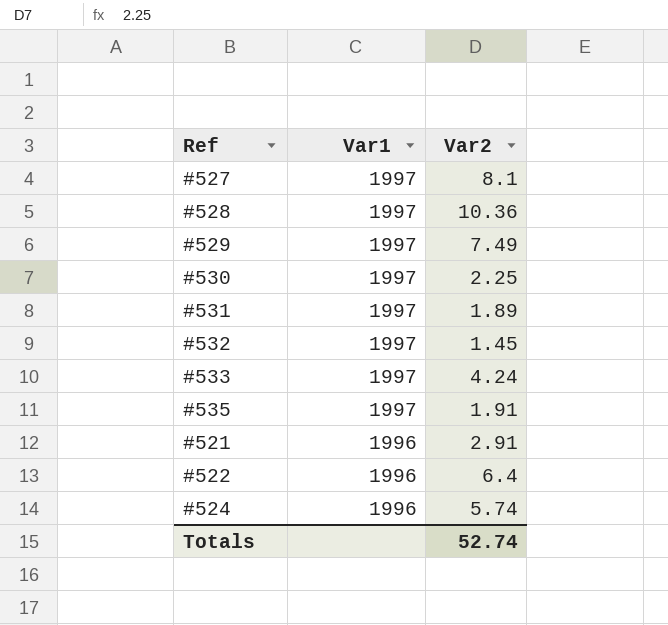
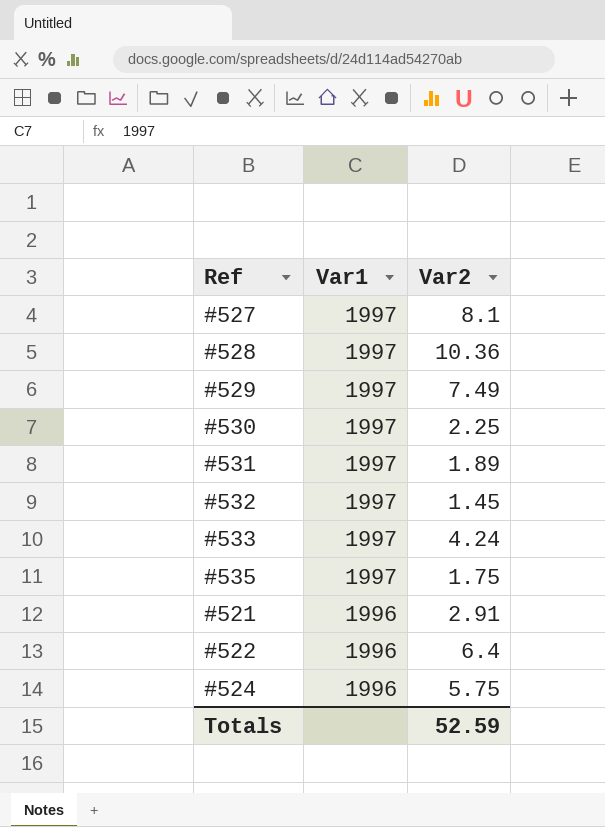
#535 | Var2: 1.91 -> 1.75
#524 | Var2: 5.74 -> 5.75
Totals | Var2: 52.74 -> 52.59

